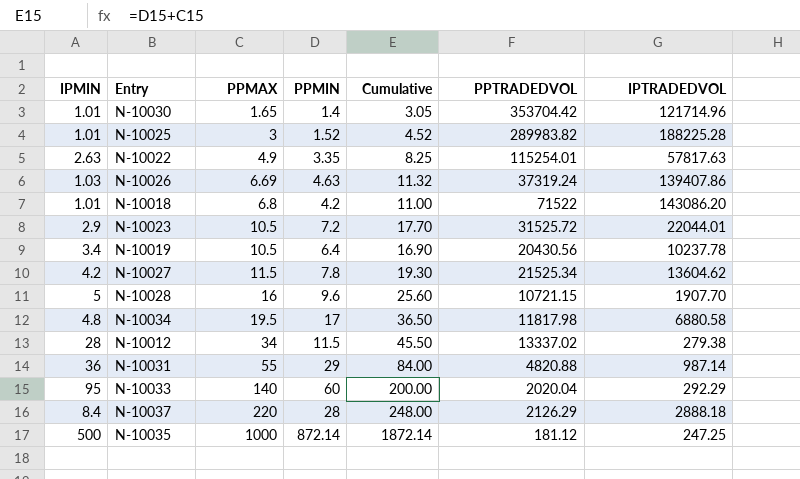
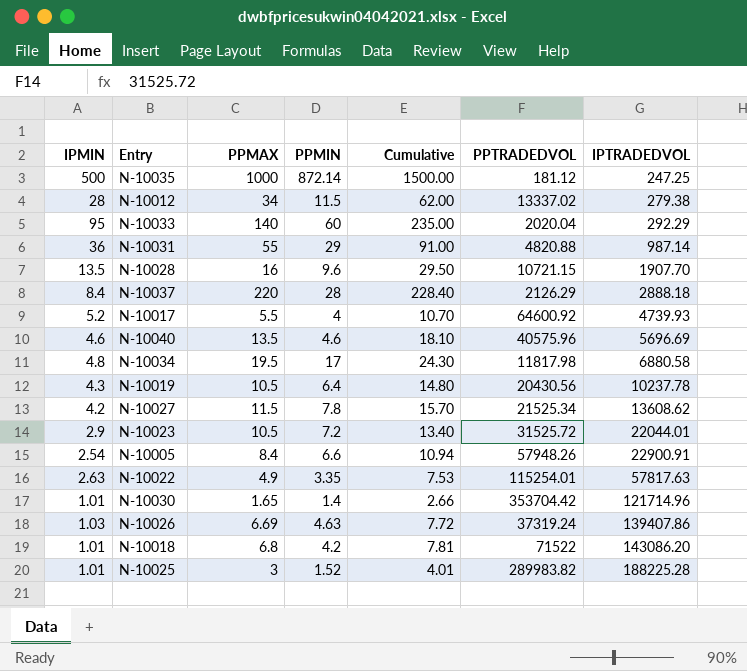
row order: PPMAX ascending -> IPTRADEDVOL ascending
column Cumulative | formula: [PPMAX] + [PPMIN] -> [IPMIN] + [PPMAX]
N-10028 | IPMIN: 5 -> 13.5
row N-10017: none -> 5.2 | 5.5 | 4 | 10.70 | 64600.92 | 4739.93
row N-10040: none -> 4.6 | 13.5 | 4.6 | 18.10 | 40575.96 | 5696.69
N-10019 | IPMIN: 3.4 -> 4.3
N-10027 | IPTRADEDVOL: 13604.62 -> 13608.62
row N-10005: none -> 2.54 | 8.4 | 6.6 | 10.94 | 57948.26 | 22900.91

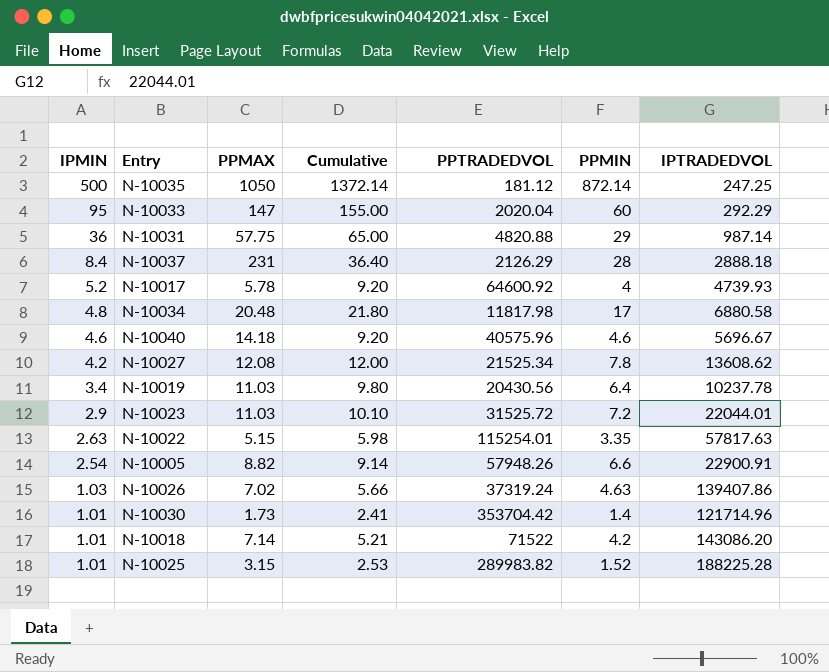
row order: IPTRADEDVOL ascending -> IPMIN descending
column Cumulative | formula: [IPMIN] + [PPMAX] -> [IPMIN] + [PPMIN]
column PPMIN | position: 4 -> 6
row N-10012: 28 | 34 | 11.5 | 62.00 | 13337.02 | 279.38 -> none
row N-10028: 13.5 | 16 | 9.6 | 29.50 | 10721.15 | 1907.70 -> none
N-10035 | PPMAX: 1000 -> 1050
N-10033 | PPMAX: 140 -> 147
N-10031 | PPMAX: 55 -> 57.75
N-10037 | PPMAX: 220 -> 231
N-10017 | PPMAX: 5.5 -> 5.78
N-10034 | PPMAX: 19.5 -> 20.48
N-10040 | PPMAX: 13.5 -> 14.18
N-10040 | IPTRADEDVOL: 5696.69 -> 5696.67
N-10027 | PPMAX: 11.5 -> 12.08
N-10019 | IPMIN: 4.3 -> 3.4
N-10019 | PPMAX: 10.5 -> 11.03
N-10023 | PPMAX: 10.5 -> 11.03
N-10022 | PPMAX: 4.9 -> 5.15
N-10005 | PPMAX: 8.4 -> 8.82
N-10026 | PPMAX: 6.69 -> 7.02
N-10030 | PPMAX: 1.65 -> 1.73
N-10018 | PPMAX: 6.8 -> 7.14
N-10025 | PPMAX: 3 -> 3.15

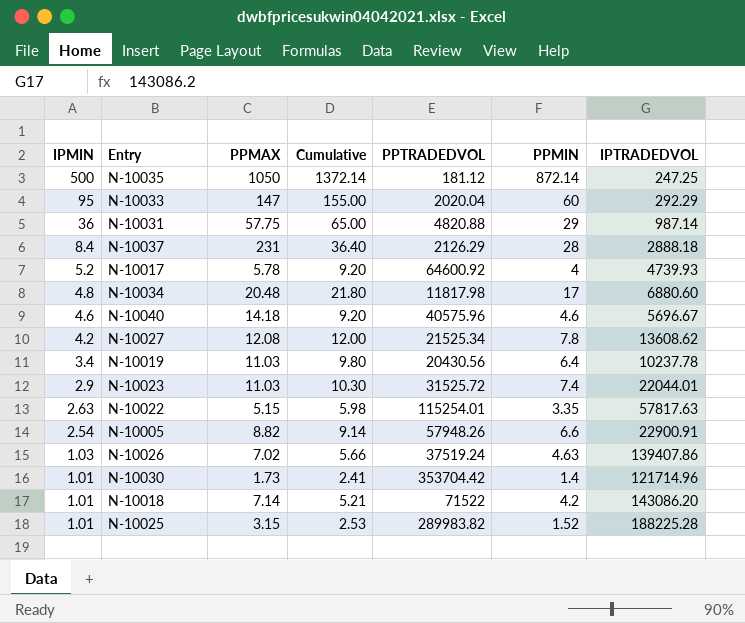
N-10034 | IPTRADEDVOL: 6880.58 -> 6880.60
N-10023 | Cumulative: 10.10 -> 10.30
N-10023 | PPMIN: 7.2 -> 7.4
N-10026 | PPTRADEDVOL: 37319.24 -> 37519.24

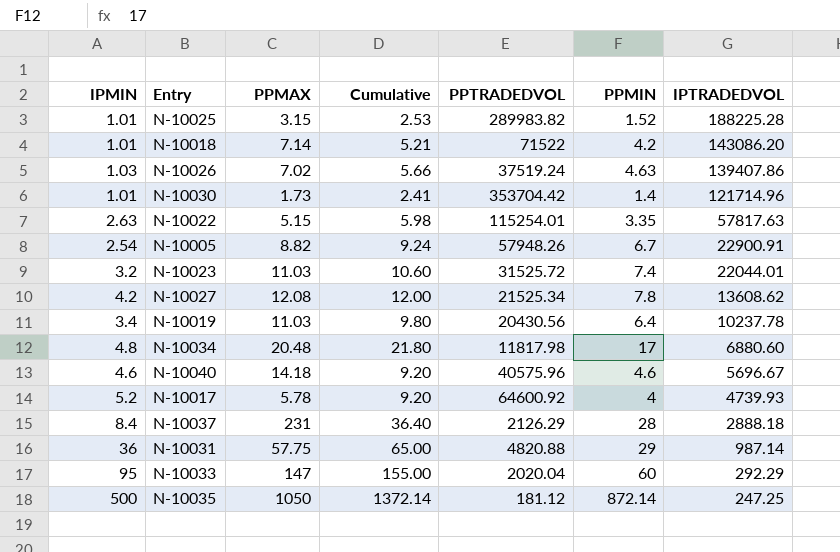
row order: IPMIN descending -> IPTRADEDVOL descending
N-10005 | Cumulative: 9.14 -> 9.24
N-10005 | PPMIN: 6.6 -> 6.7
N-10023 | IPMIN: 2.9 -> 3.2
N-10023 | Cumulative: 10.30 -> 10.60

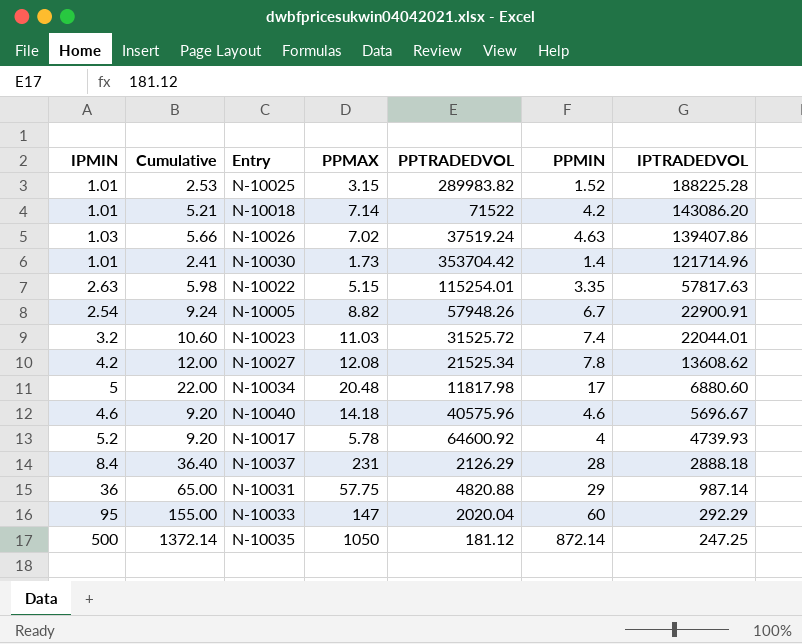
column Cumulative | position: 4 -> 2
row N-10019: 3.4 | 11.03 | 9.80 | 20430.56 | 6.4 | 10237.78 -> none
N-10034 | IPMIN: 4.8 -> 5
N-10034 | Cumulative: 21.80 -> 22.00

